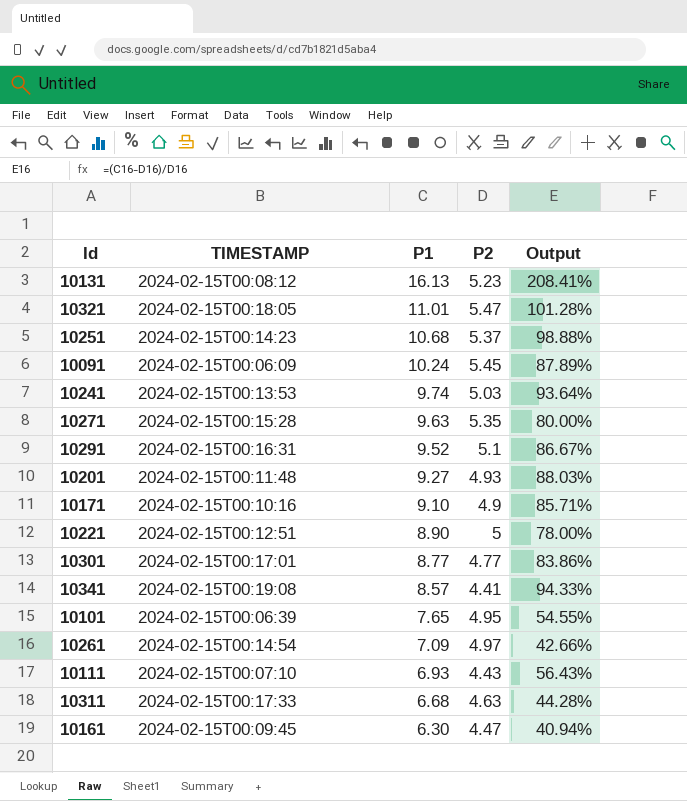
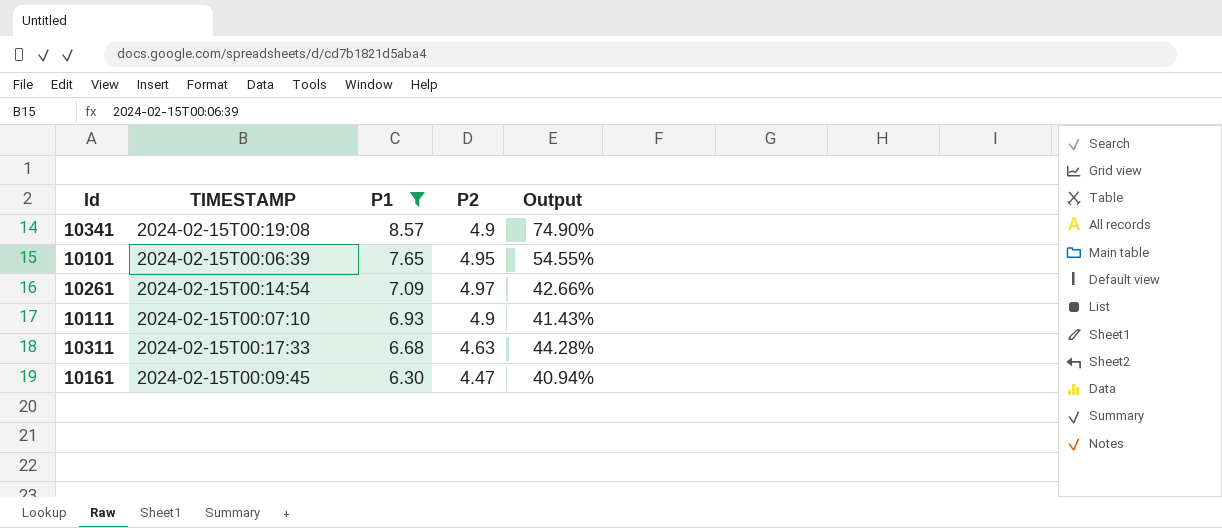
filter: none -> P1 <= 8.57
10341 | P2: 4.41 -> 4.9
10341 | Output: 94.33% -> 74.90%
10111 | P2: 4.43 -> 4.9
10111 | Output: 56.43% -> 41.43%

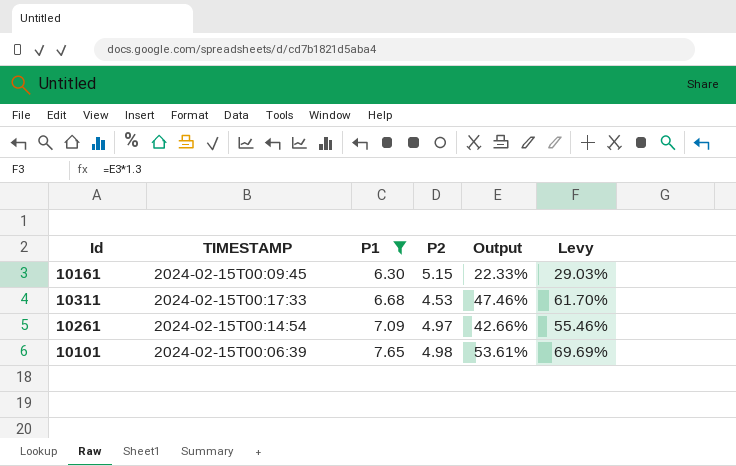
row order: P1 descending -> P1 ascending
column Levy | formula: none -> [Output] * 1.3
row 10341: 2024-02-15T00:19:08 | 8.57 | 4.9 | 74.90% -> none
row 10111: 2024-02-15T00:07:10 | 6.93 | 4.9 | 41.43% -> none
10161 | P2: 4.47 -> 5.15
10161 | Output: 40.94% -> 22.33%
10311 | P2: 4.63 -> 4.53
10311 | Output: 44.28% -> 47.46%
10101 | P2: 4.95 -> 4.98
10101 | Output: 54.55% -> 53.61%

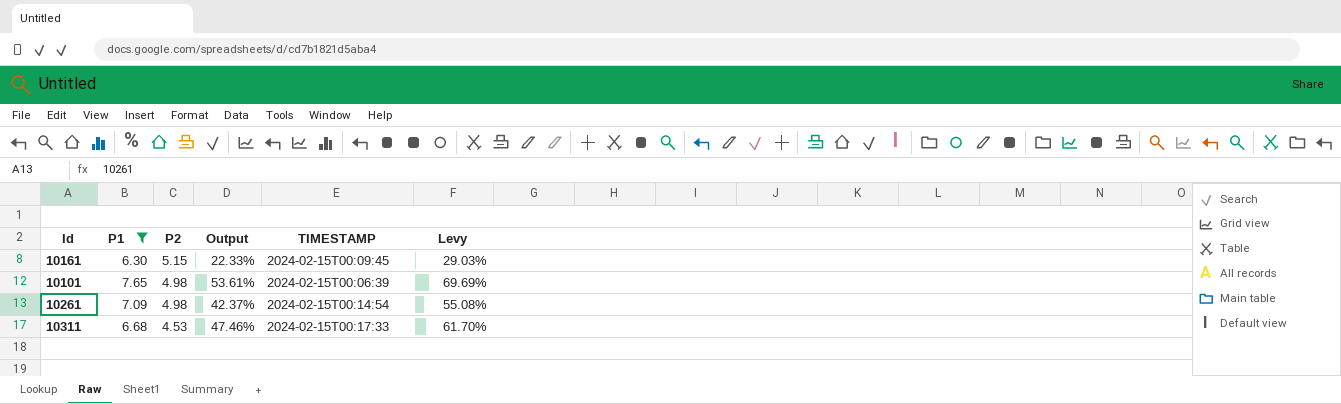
row order: P1 ascending -> P2 descending
column TIMESTAMP | position: 2 -> 5
10261 | P2: 4.97 -> 4.98
10261 | Output: 42.66% -> 42.37%
10261 | Levy: 55.46% -> 55.08%

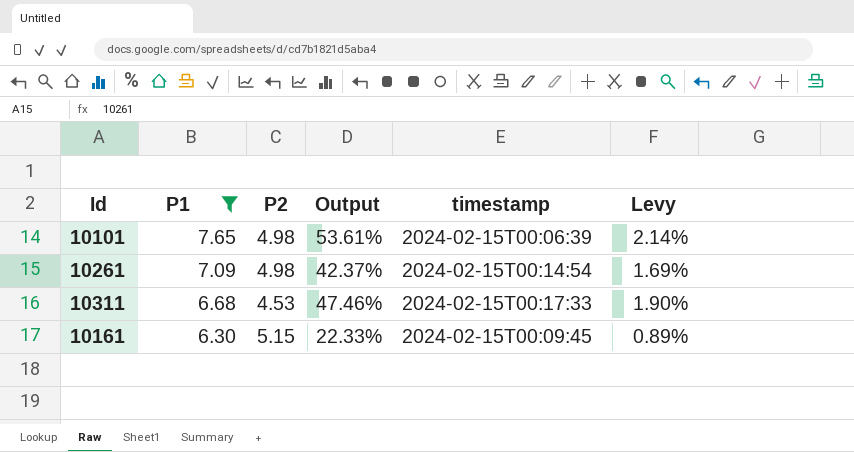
row order: P2 descending -> P1 descending
column name: TIMESTAMP -> timestamp
column Levy | formula: [Output] * 1.3 -> [Output] * 0.04

